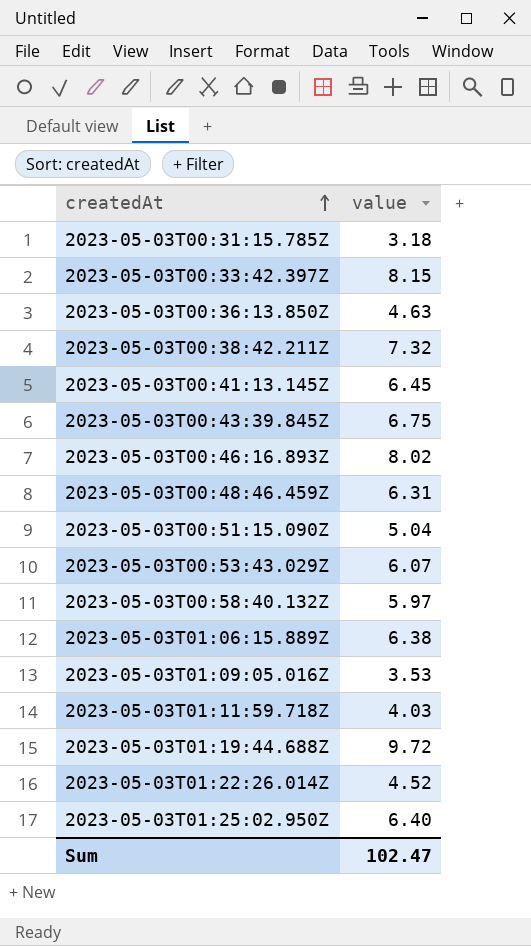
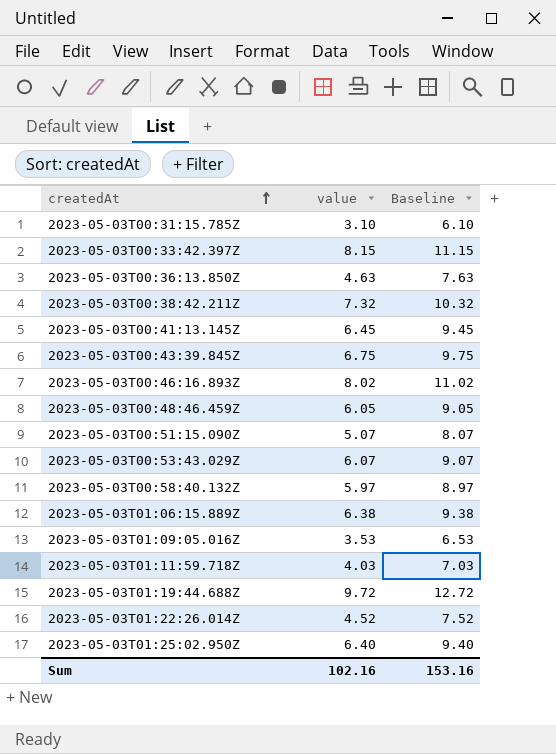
column Baseline | formula: none -> [value] + 3
2023-05-03T00:31:15.785Z | value: 3.18 -> 3.10
2023-05-03T00:48:46.459Z | value: 6.31 -> 6.05
2023-05-03T00:51:15.090Z | value: 5.04 -> 5.07
Sum | value: 102.47 -> 102.16

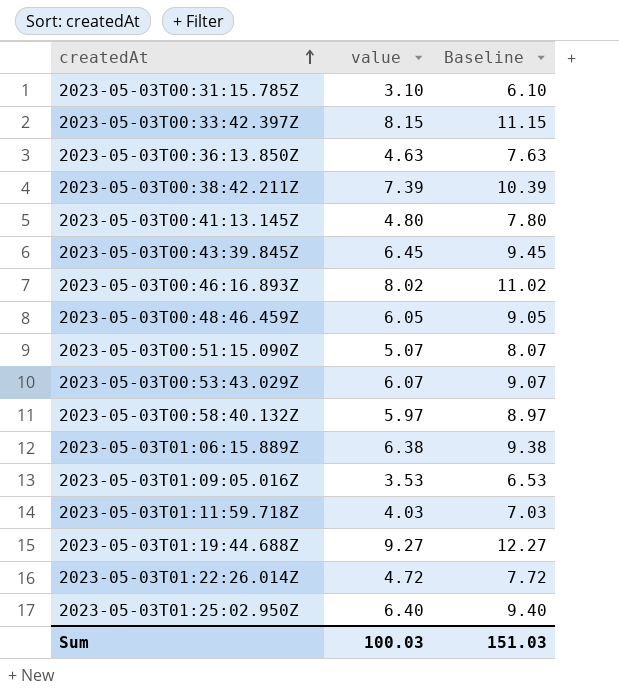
2023-05-03T00:38:42.211Z | value: 7.32 -> 7.39
2023-05-03T00:38:42.211Z | Baseline: 10.32 -> 10.39
2023-05-03T00:41:13.145Z | value: 6.45 -> 4.80
2023-05-03T00:41:13.145Z | Baseline: 9.45 -> 7.80
2023-05-03T00:43:39.845Z | value: 6.75 -> 6.45
2023-05-03T00:43:39.845Z | Baseline: 9.75 -> 9.45
2023-05-03T01:19:44.688Z | value: 9.72 -> 9.27
2023-05-03T01:19:44.688Z | Baseline: 12.72 -> 12.27
2023-05-03T01:22:26.014Z | value: 4.52 -> 4.72
2023-05-03T01:22:26.014Z | Baseline: 7.52 -> 7.72
Sum | value: 102.16 -> 100.03
Sum | Baseline: 153.16 -> 151.03

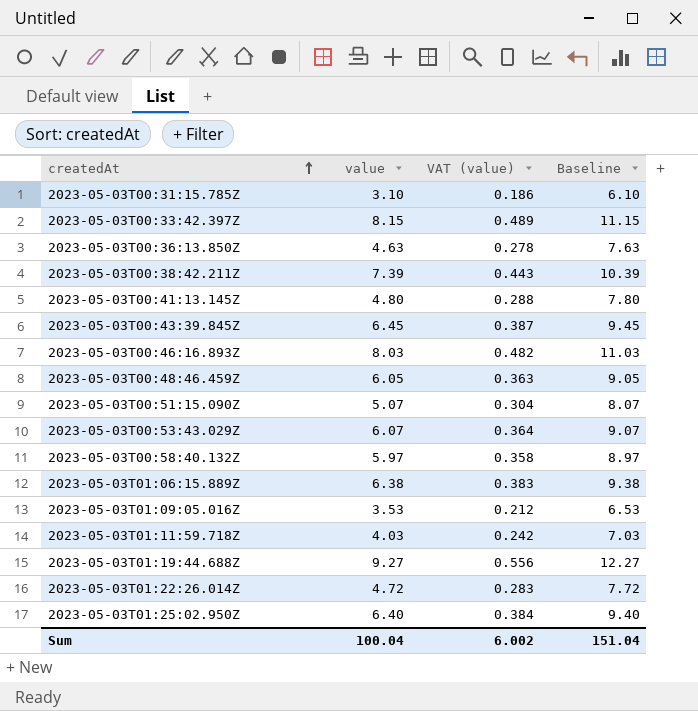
column VAT (value) | formula: none -> [value] * 0.06
2023-05-03T00:46:16.893Z | value: 8.02 -> 8.03
2023-05-03T00:46:16.893Z | Baseline: 11.02 -> 11.03
Sum | value: 100.03 -> 100.04
Sum | Baseline: 151.03 -> 151.04

